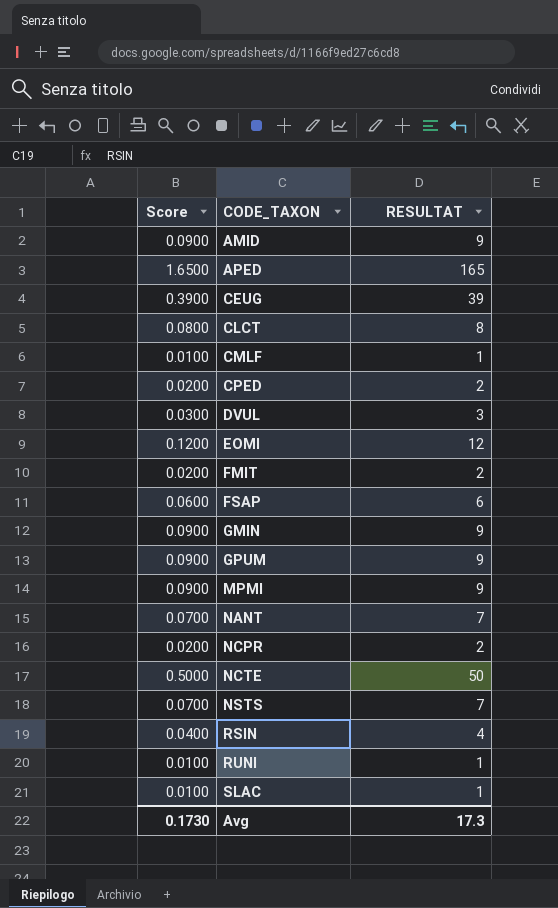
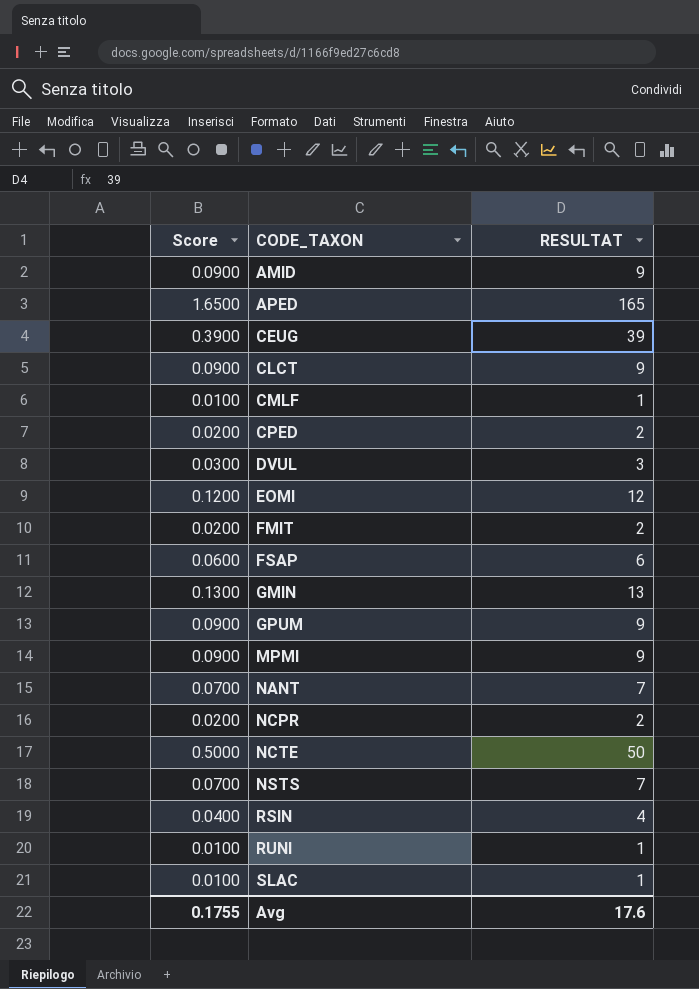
CLCT | Score: 0.0800 -> 0.0900
CLCT | RESULTAT: 8 -> 9
GMIN | Score: 0.0900 -> 0.1300
GMIN | RESULTAT: 9 -> 13
Avg | Score: 0.1730 -> 0.1755
Avg | RESULTAT: 17.3 -> 17.6

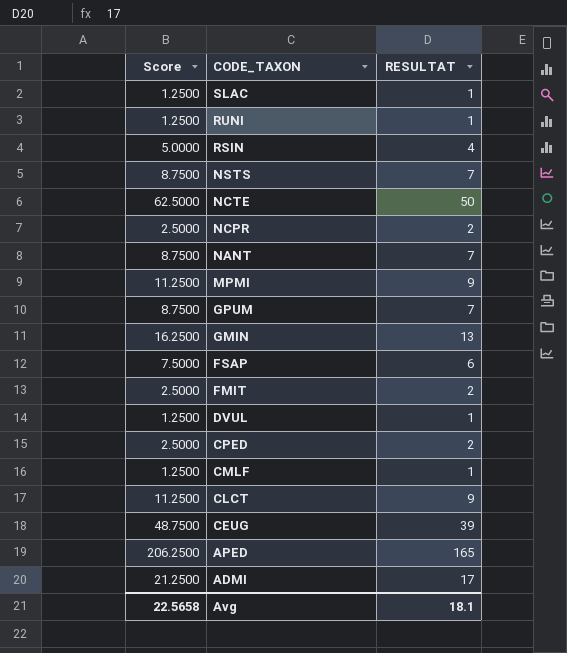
row order: CODE_TAXON ascending -> CODE_TAXON descending
column Score | formula: [RESULTAT] * 0.01 -> [RESULTAT] * 1.25
row AMID: 0.0900 | 9 -> none
row EOMI: 0.1200 | 12 -> none
GPUM | RESULTAT: 9 -> 7
DVUL | RESULTAT: 3 -> 1
row ADMI: none -> 21.2500 | 17
Avg | Score: 0.1755 -> 22.5658
Avg | RESULTAT: 17.6 -> 18.1

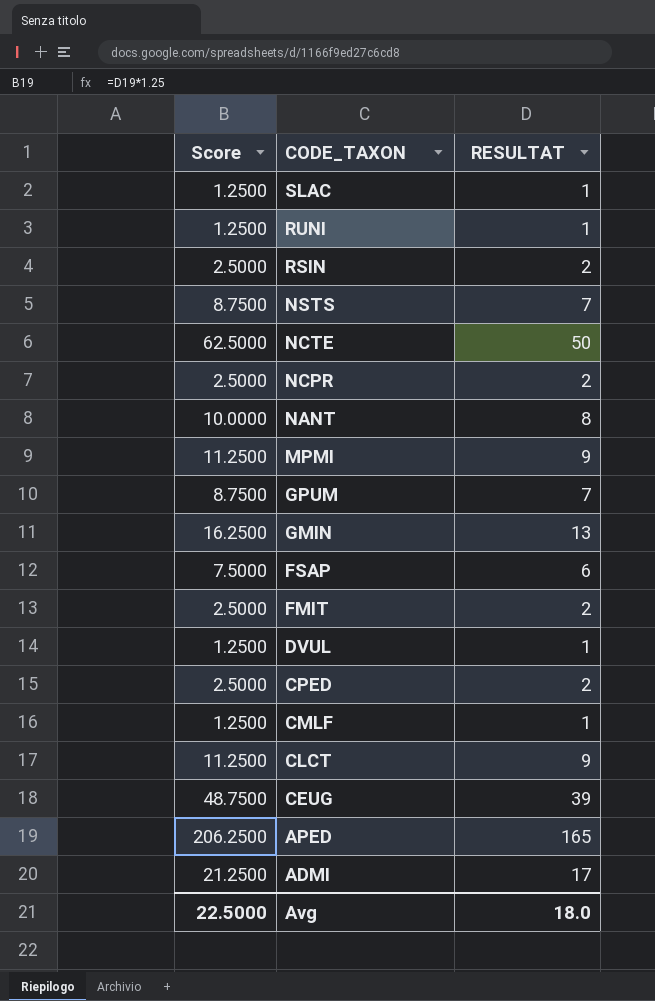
RSIN | Score: 5.0000 -> 2.5000
RSIN | RESULTAT: 4 -> 2
NANT | Score: 8.7500 -> 10.0000
NANT | RESULTAT: 7 -> 8
Avg | Score: 22.5658 -> 22.5000
Avg | RESULTAT: 18.1 -> 18.0

